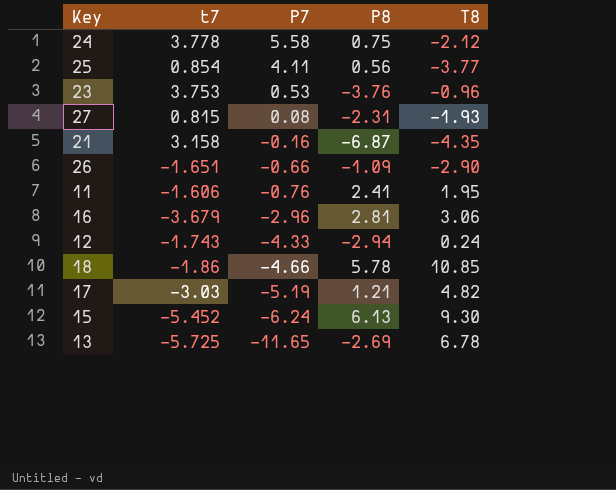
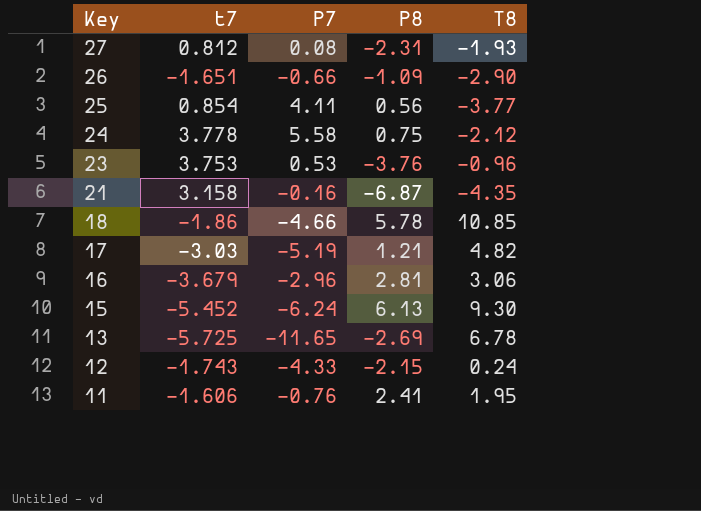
row order: P7 descending -> Key descending
27 | t7: 0.815 -> 0.812
12 | P8: -2.94 -> -2.15

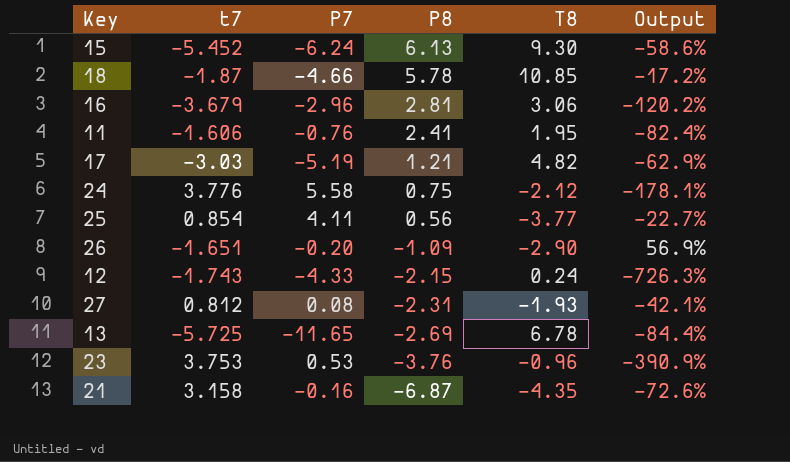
row order: Key descending -> P8 descending
column Output | formula: none -> [t7] / [T8]
18 | t7: -1.86 -> -1.87
24 | t7: 3.778 -> 3.776
26 | P7: -0.66 -> -0.20

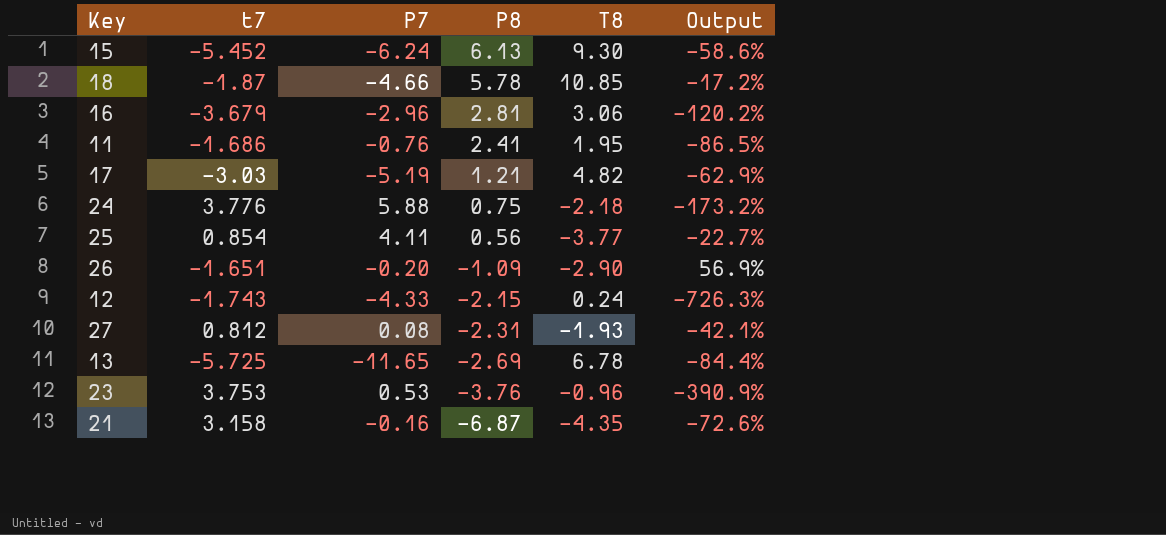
11 | t7: -1.606 -> -1.686
11 | Output: -82.4% -> -86.5%
24 | P7: 5.58 -> 5.88
24 | T8: -2.12 -> -2.18
24 | Output: -178.1% -> -173.2%

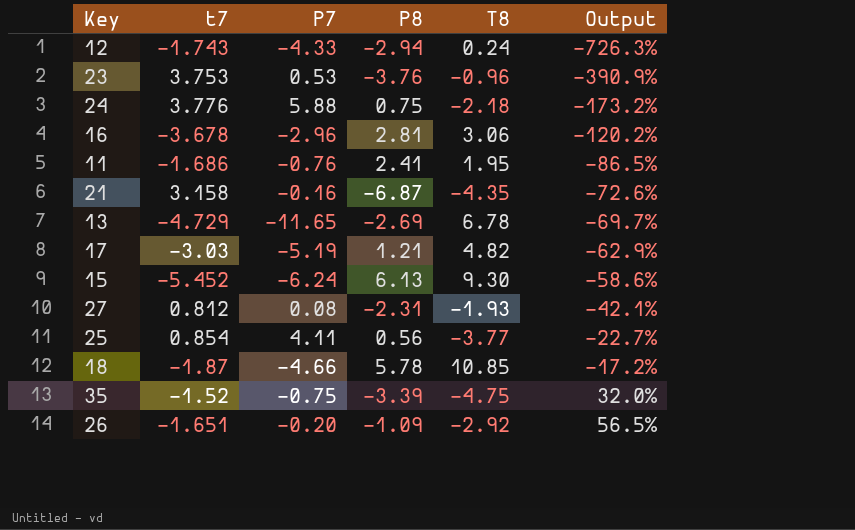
row order: P8 descending -> Output ascending
12 | P8: -2.15 -> -2.94
16 | t7: -3.679 -> -3.678
13 | t7: -5.725 -> -4.729
13 | Output: -84.4% -> -69.7%
row 35: none -> -1.52 | -0.75 | -3.39 | -4.75 | 32.0%
26 | T8: -2.90 -> -2.92
26 | Output: 56.9% -> 56.5%

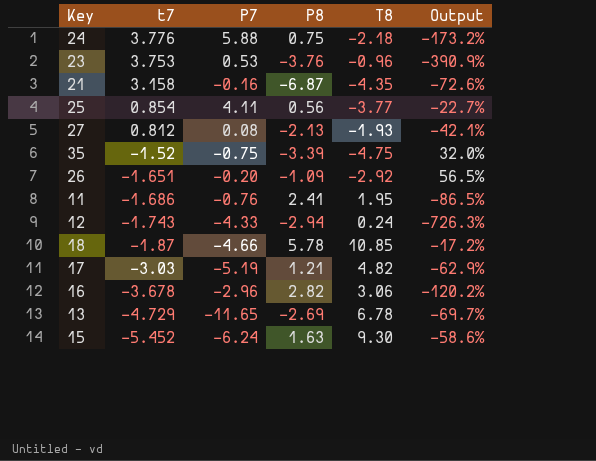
row order: Output ascending -> t7 descending
27 | P8: -2.31 -> -2.13
16 | P8: 2.81 -> 2.82
15 | P8: 6.13 -> 1.63

